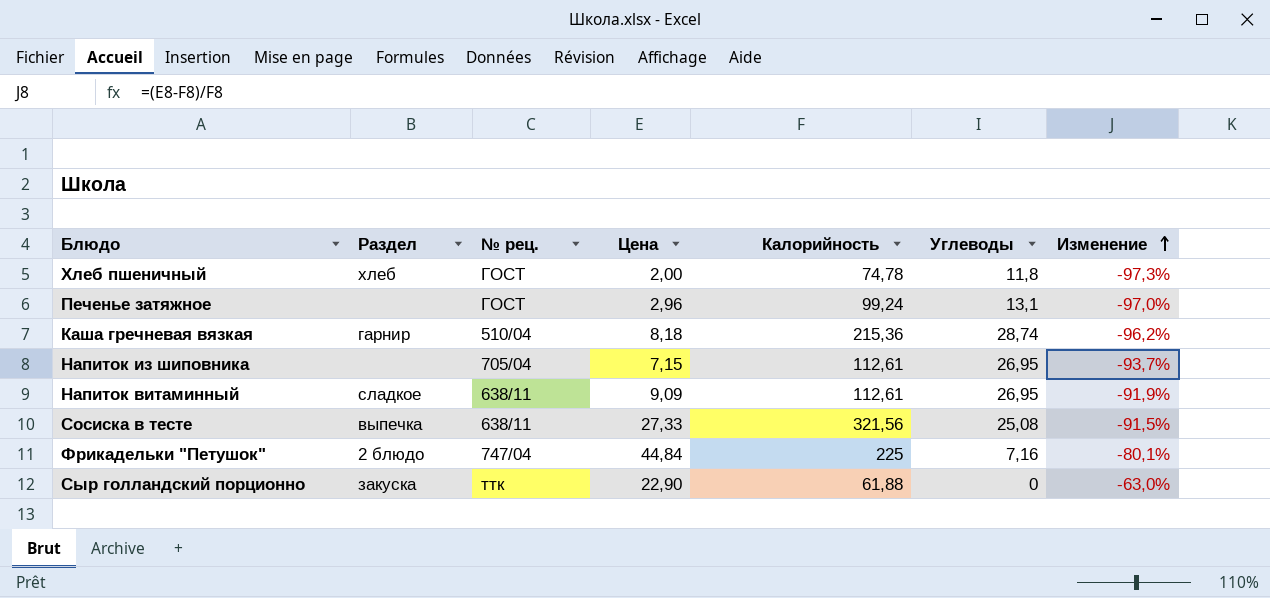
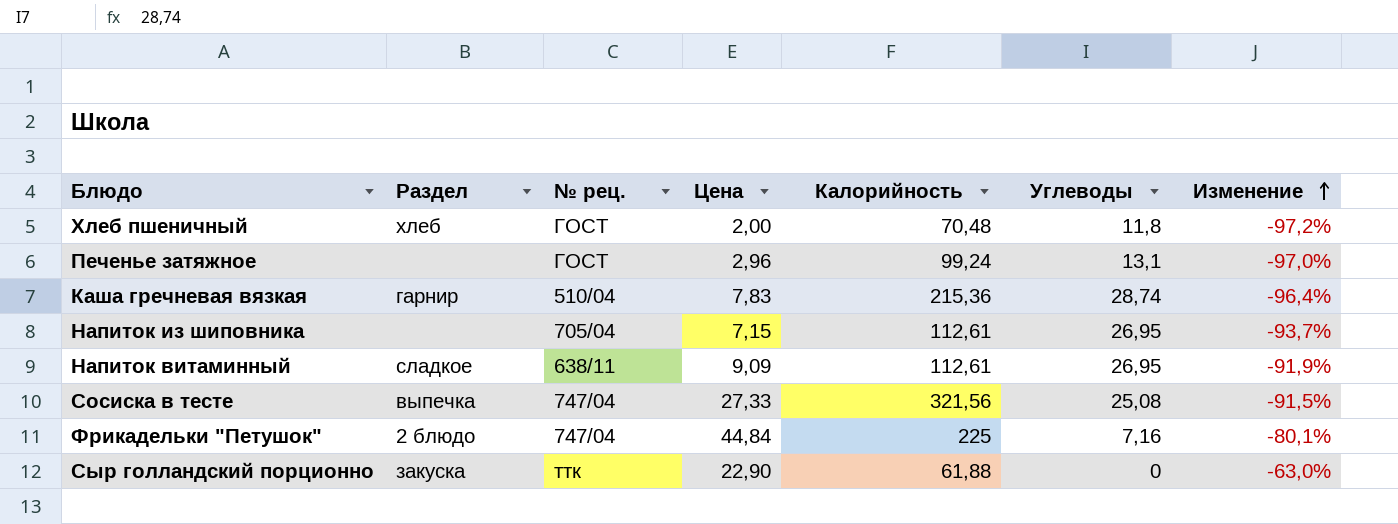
Хлеб пшеничный | Калорийность: 74,78 -> 70,48
Хлеб пшеничный | Изменение: -97,3% -> -97,2%
Каша гречневая вязкая | Цена: 8,18 -> 7,83
Каша гречневая вязкая | Изменение: -96,2% -> -96,4%
Сосиска в тесте | № рец.: 638/11 -> 747/04

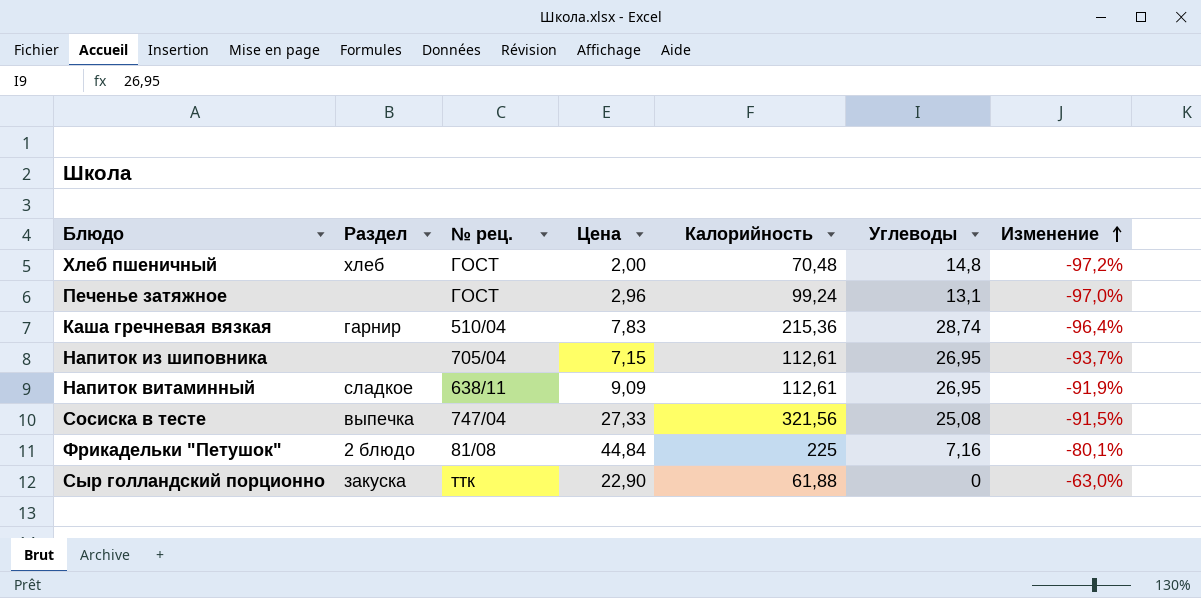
Хлеб пшеничный | Углеводы: 11,8 -> 14,8
Фрикадельки "Петушок" | № рец.: 747/04 -> 81/08

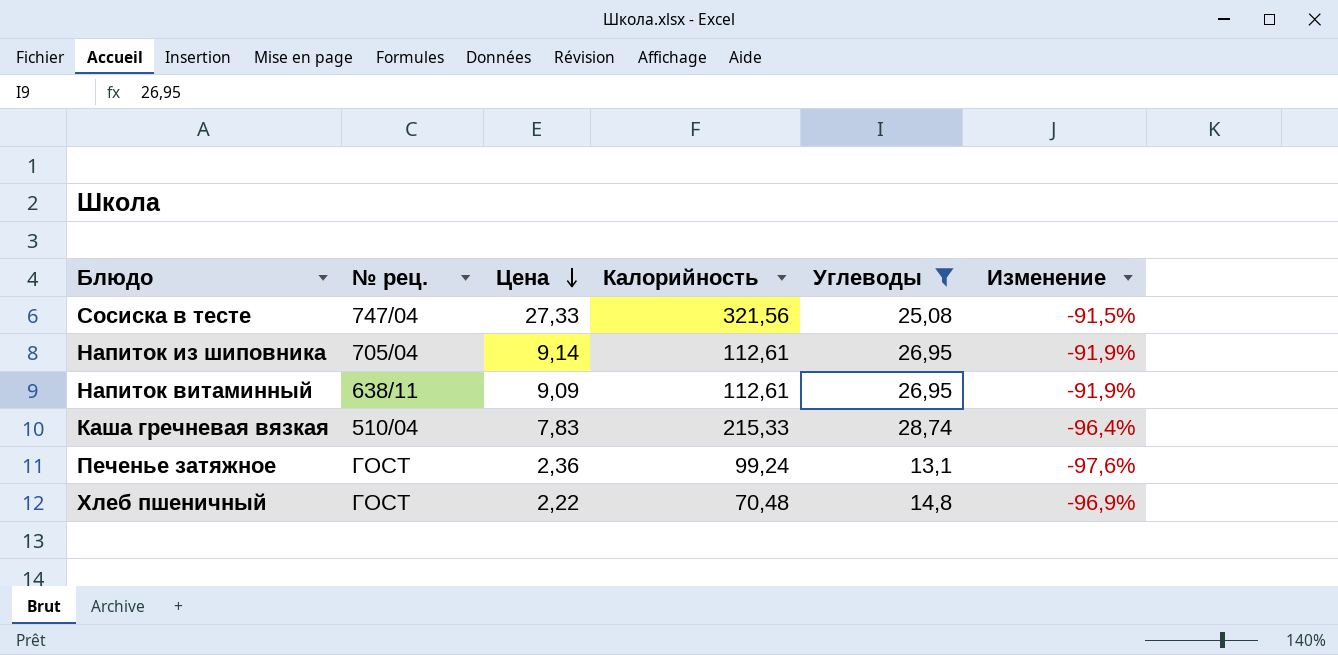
filter: none -> Углеводы >= 13,1
row order: Изменение ascending -> Цена descending
column Раздел | position: 2 -> none
Напиток из шиповника | Цена: 7,15 -> 9,14
Напиток из шиповника | Изменение: -93,7% -> -91,9%
Каша гречневая вязкая | Калорийность: 215,36 -> 215,33
Печенье затяжное | Цена: 2,96 -> 2,36
Печенье затяжное | Изменение: -97,0% -> -97,6%
Хлеб пшеничный | Цена: 2,00 -> 2,22
Хлеб пшеничный | Изменение: -97,2% -> -96,9%

